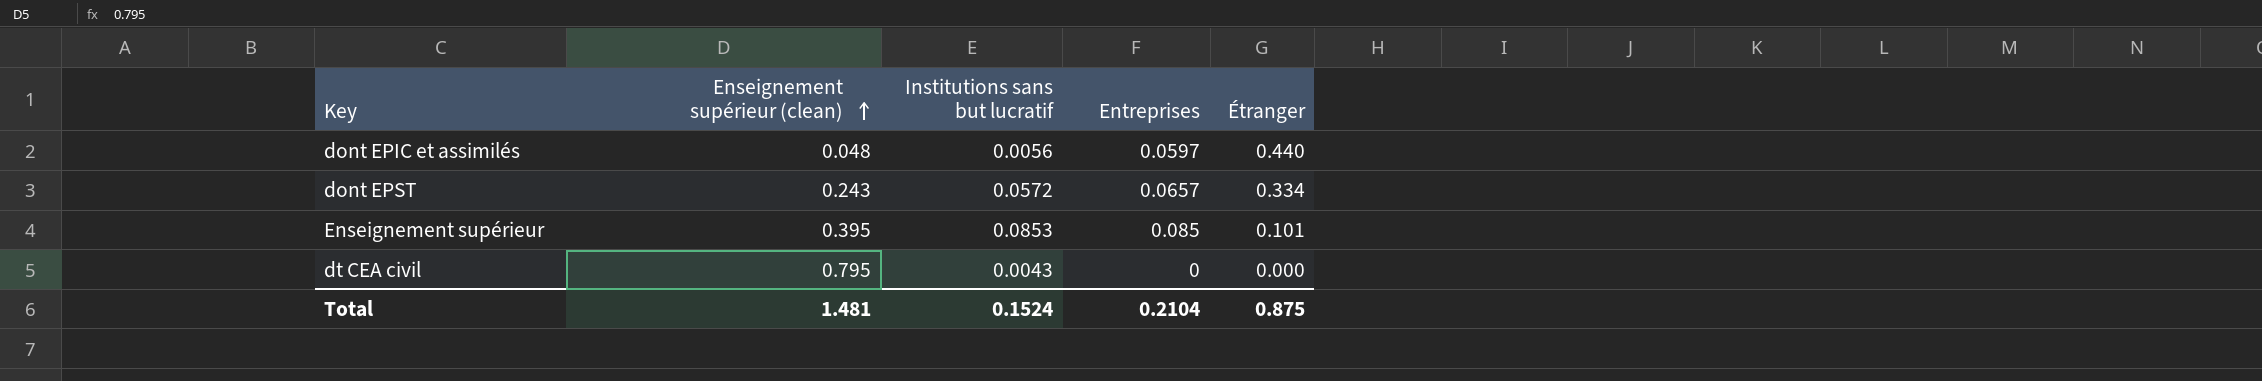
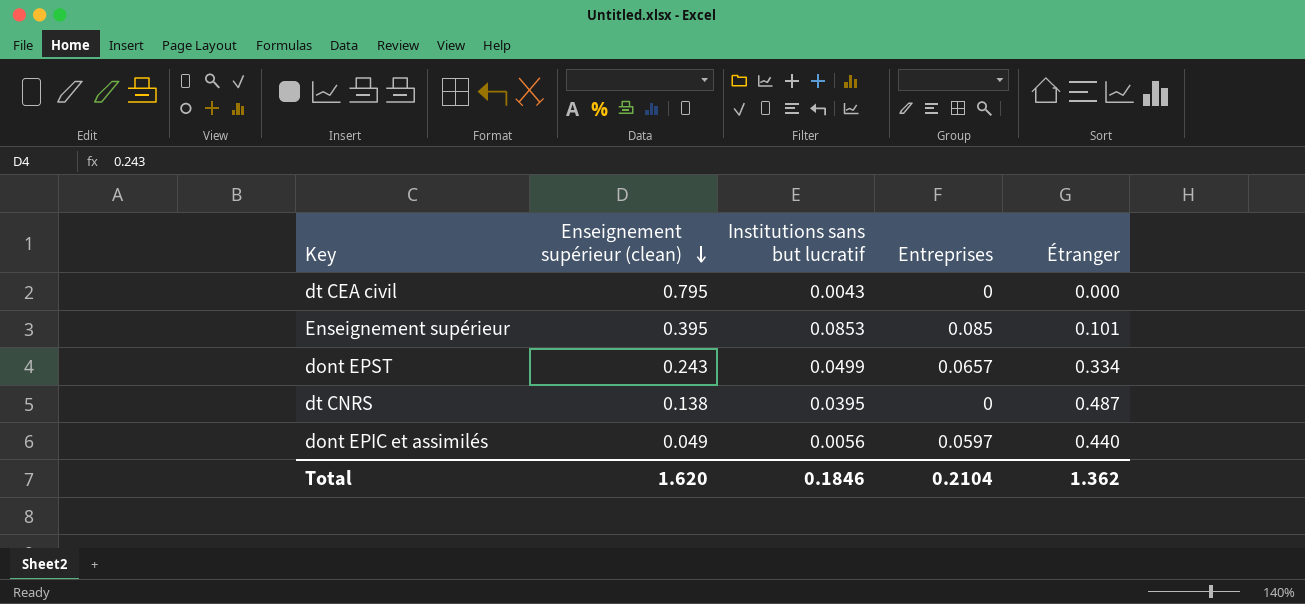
row order: Enseignement supérieur (clean) ascending -> Enseignement supérieur (clean) descending
dont EPST | Institutions sans but lucratif: 0.0572 -> 0.0499
row dt CNRS: none -> 0.138 | 0.0395 | 0 | 0.487
dont EPIC et assimilés | Enseignement supérieur (clean): 0.048 -> 0.049
Total | Enseignement supérieur (clean): 1.481 -> 1.620
Total | Institutions sans but lucratif: 0.1524 -> 0.1846
Total | Étranger: 0.875 -> 1.362

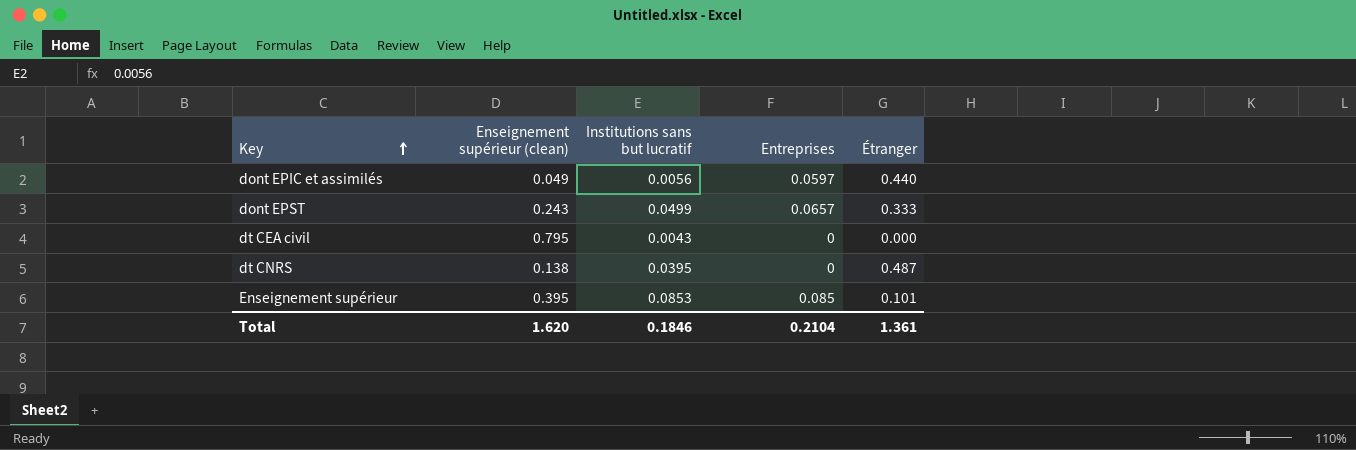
row order: Enseignement supérieur (clean) descending -> Key ascending
dont EPST | Étranger: 0.334 -> 0.333
Total | Étranger: 1.362 -> 1.361

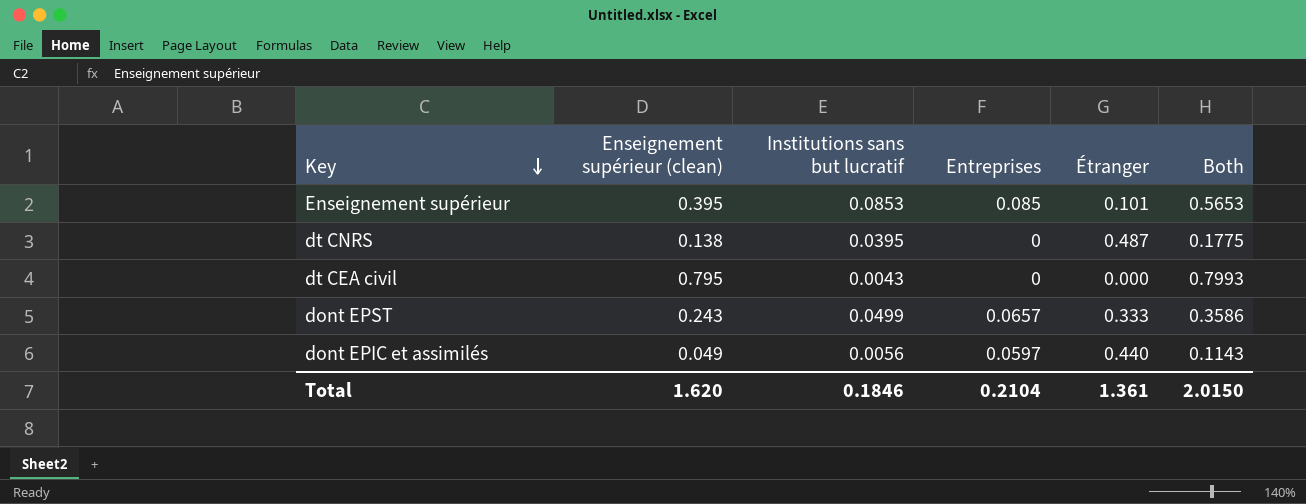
row order: Key ascending -> Key descending
column Both | formula: none -> [Enseignement supérieur (clean)] + [Institutions sans but lucratif] + [Entreprises]

